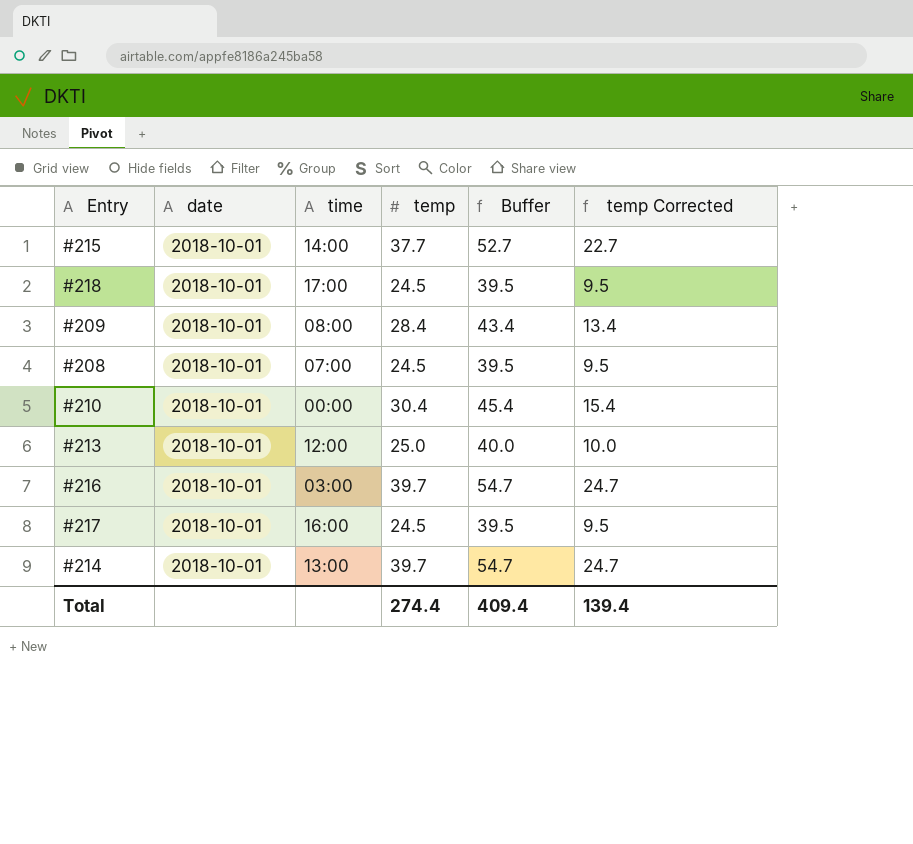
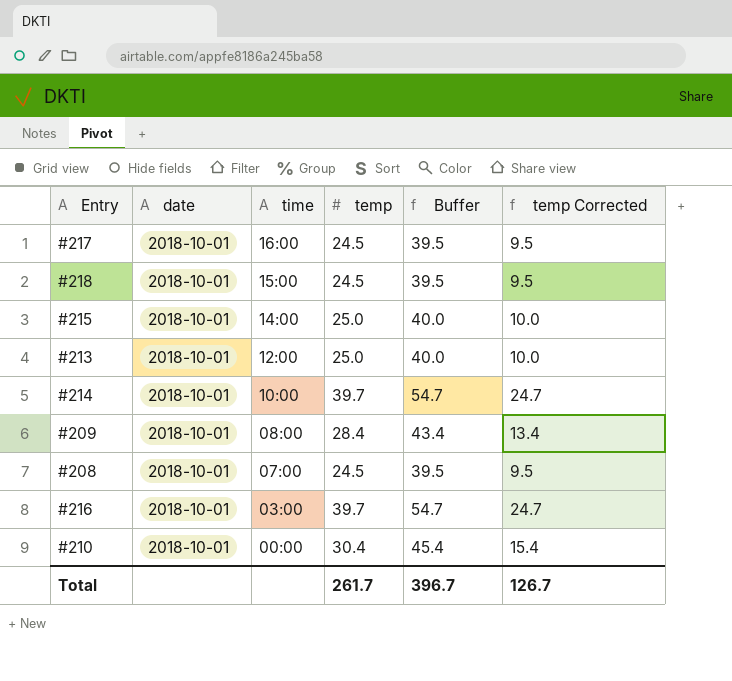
row order: none -> time descending
#218 | time: 17:00 -> 15:00
#215 | temp: 37.7 -> 25.0
#215 | Buffer: 52.7 -> 40.0
#215 | temp Corrected: 22.7 -> 10.0
#214 | time: 13:00 -> 10:00
Total | temp: 274.4 -> 261.7
Total | Buffer: 409.4 -> 396.7
Total | temp Corrected: 139.4 -> 126.7

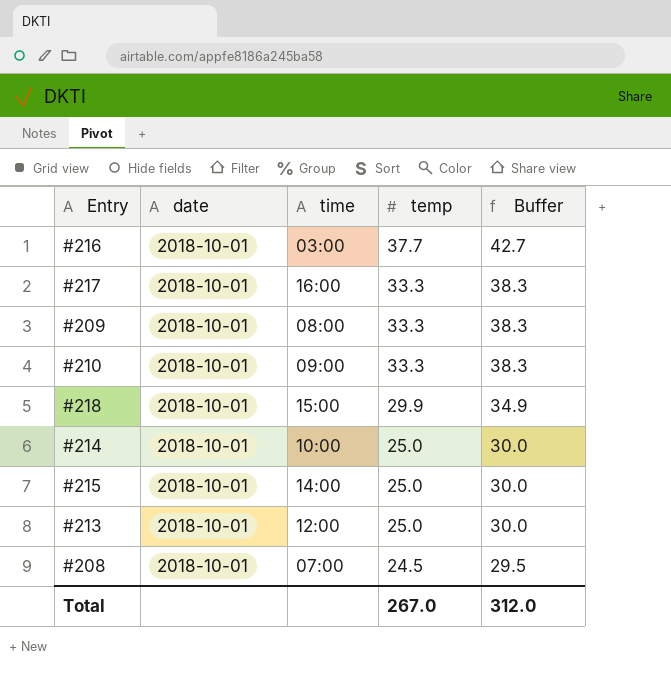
row order: time descending -> temp descending
column temp Corrected | formula: [temp] - 15 -> none
column Buffer | formula: [temp] + 15 -> [temp] + 5
#216 | temp: 39.7 -> 37.7
#217 | temp: 24.5 -> 33.3
#209 | temp: 28.4 -> 33.3
#210 | time: 00:00 -> 09:00
#210 | temp: 30.4 -> 33.3
#218 | temp: 24.5 -> 29.9
#214 | temp: 39.7 -> 25.0
Total | temp: 261.7 -> 267.0
Total | Buffer: 396.7 -> 312.0

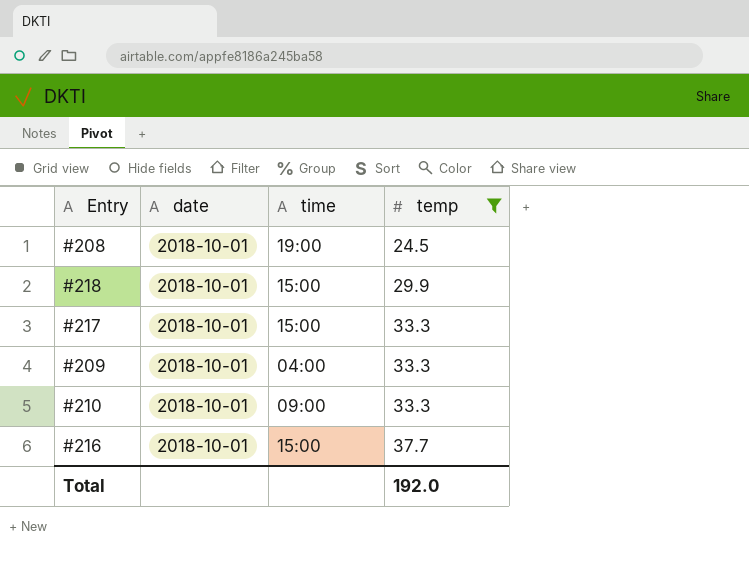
filter: none -> temp != 25.0
row order: temp descending -> temp ascending
column Buffer | formula: [temp] + 5 -> none
#208 | time: 07:00 -> 19:00
#217 | time: 16:00 -> 15:00
#209 | time: 08:00 -> 04:00
#216 | time: 03:00 -> 15:00
Total | temp: 267.0 -> 192.0

